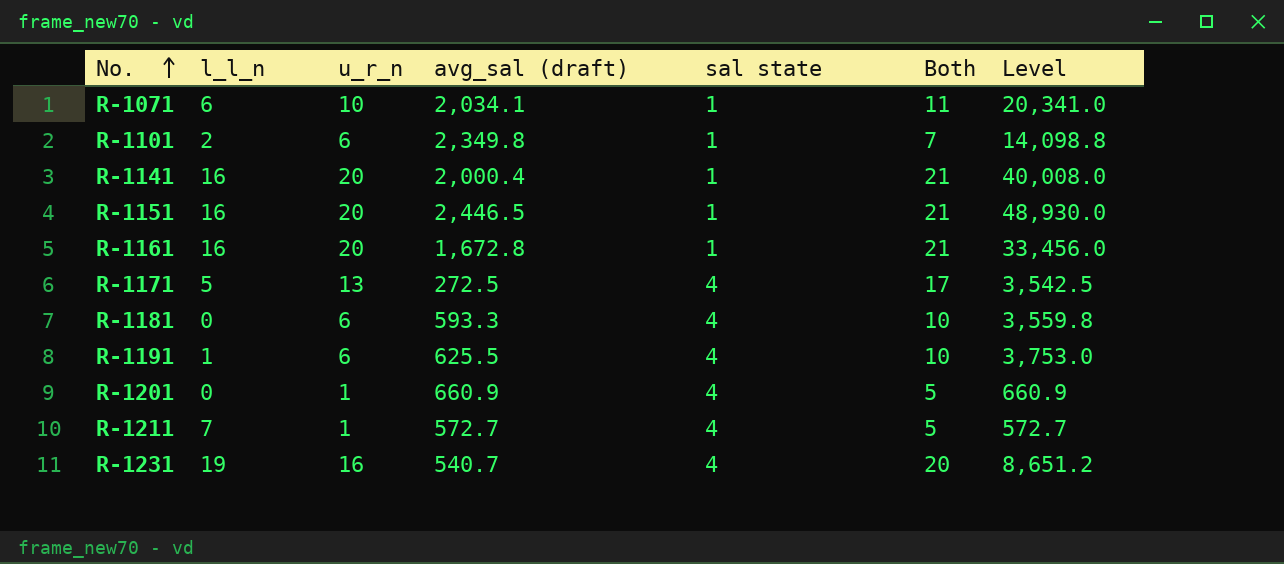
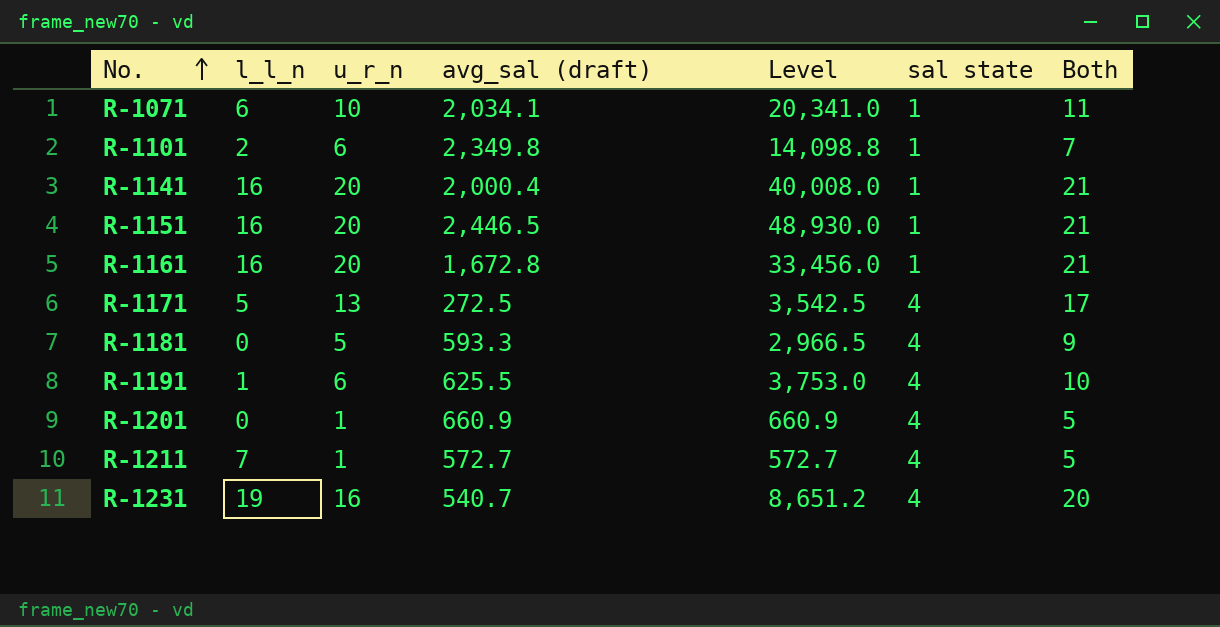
column Level | position: 7 -> 5
R-1181 | u_r_n: 6 -> 5
R-1181 | Level: 3,559.8 -> 2,966.5
R-1181 | Both: 10 -> 9

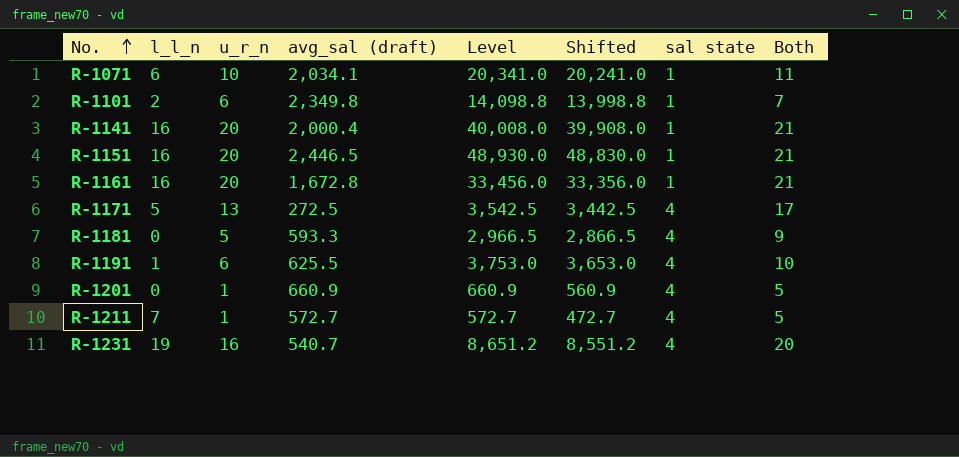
column Shifted | formula: none -> [Level] - 100

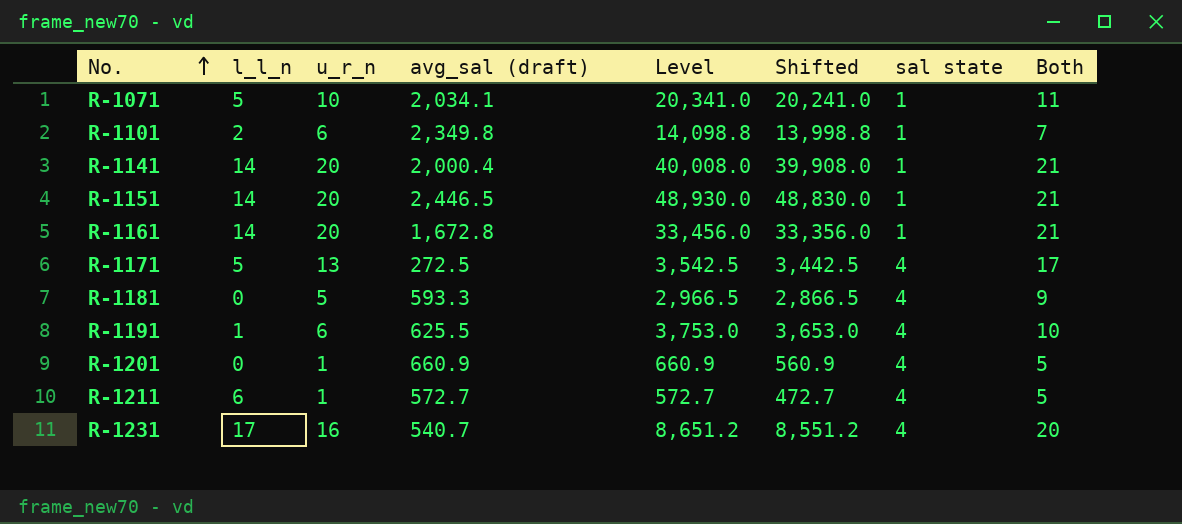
R-1071 | l_l_n: 6 -> 5
R-1141 | l_l_n: 16 -> 14
R-1151 | l_l_n: 16 -> 14
R-1161 | l_l_n: 16 -> 14
R-1211 | l_l_n: 7 -> 6
R-1231 | l_l_n: 19 -> 17

